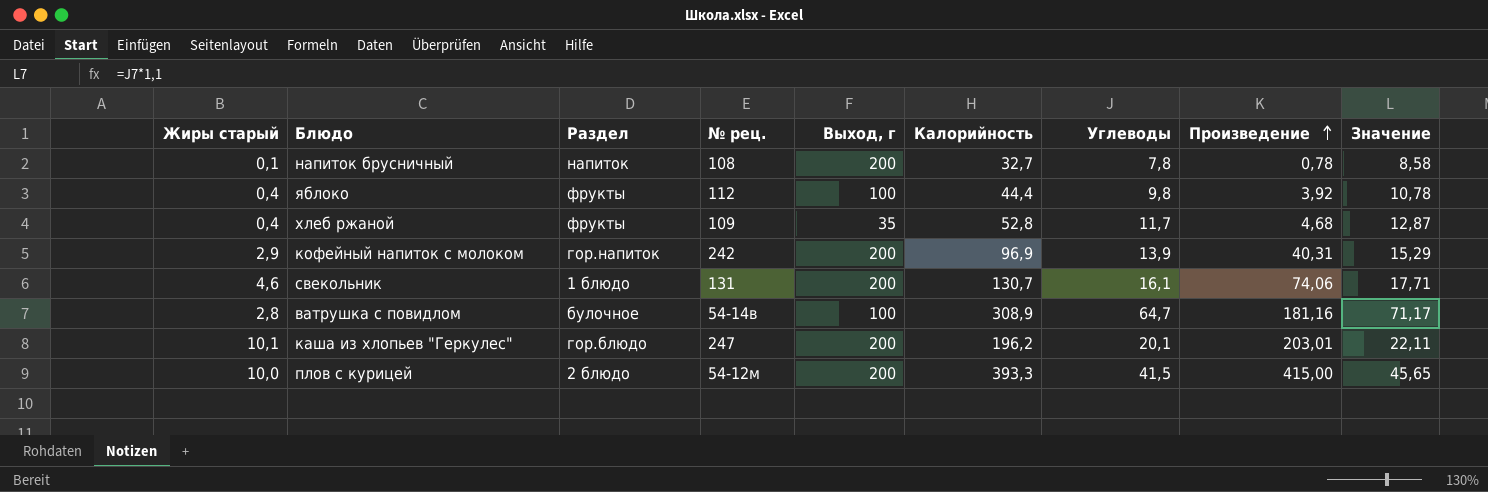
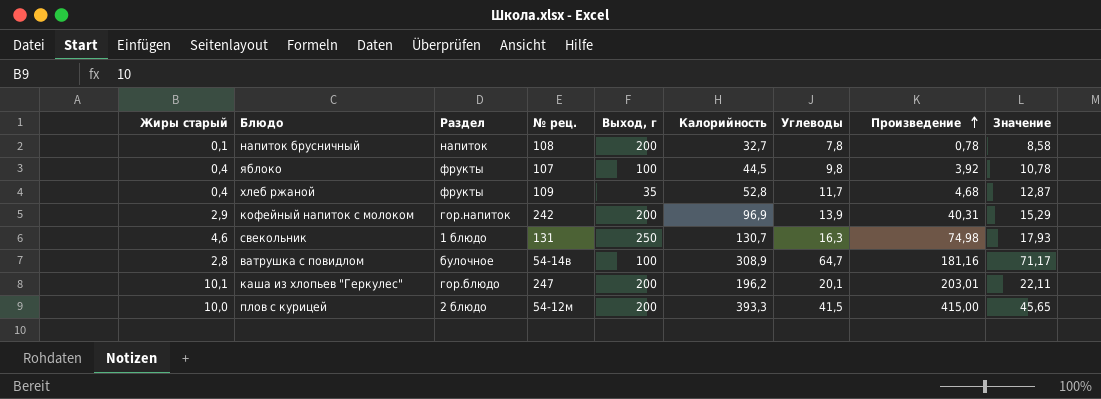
яблоко | № рец.: 112 -> 107
яблоко | Калорийность: 44,4 -> 44,5
свекольник | Выход, г: 200 -> 250
свекольник | Углеводы: 16,1 -> 16,3
свекольник | Произведение: 74,06 -> 74,98
свекольник | Значение: 17,71 -> 17,93

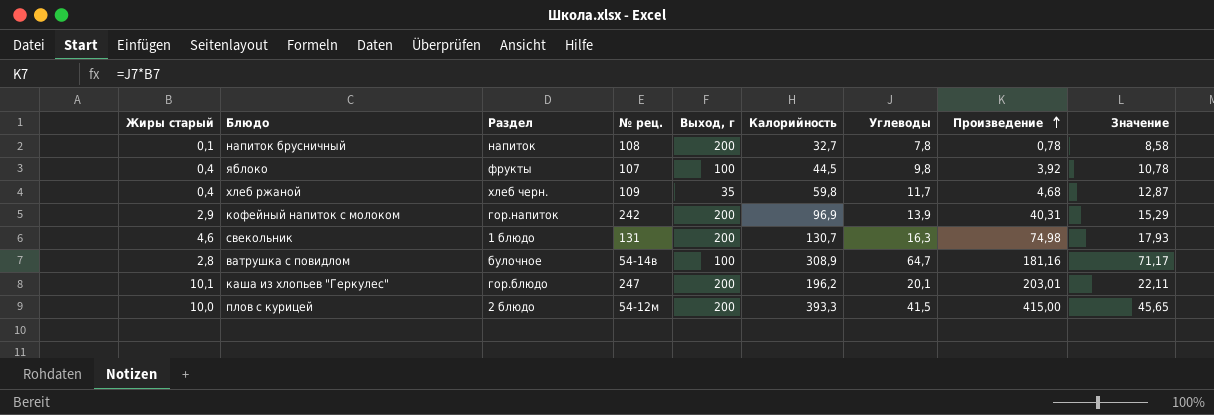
хлеб ржаной | Раздел: фрукты -> хлеб черн.
хлеб ржаной | Калорийность: 52,8 -> 59,8
свекольник | Выход, г: 250 -> 200

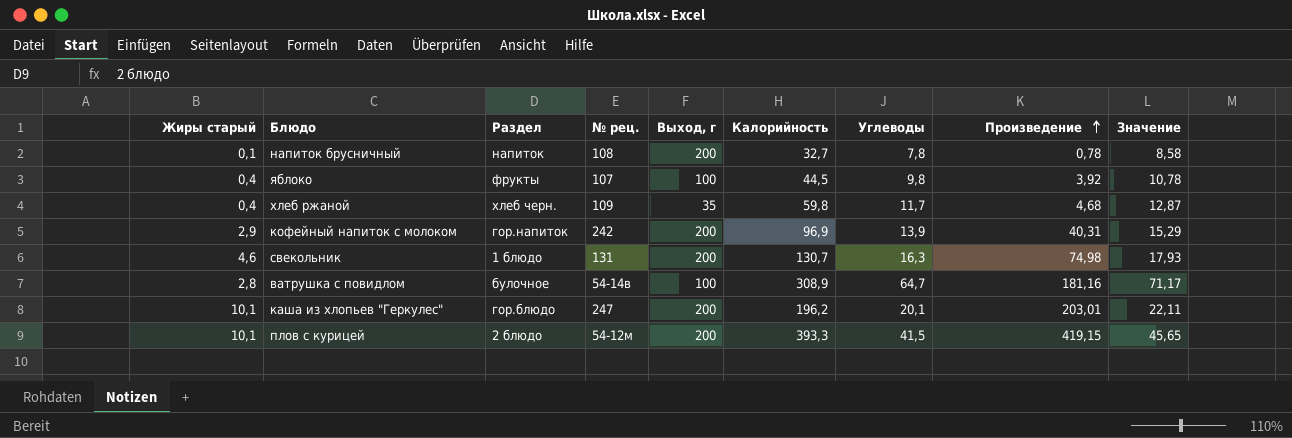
плов с курицей | Жиры старый: 10,0 -> 10,1
плов с курицей | Произведение: 415,00 -> 419,15

